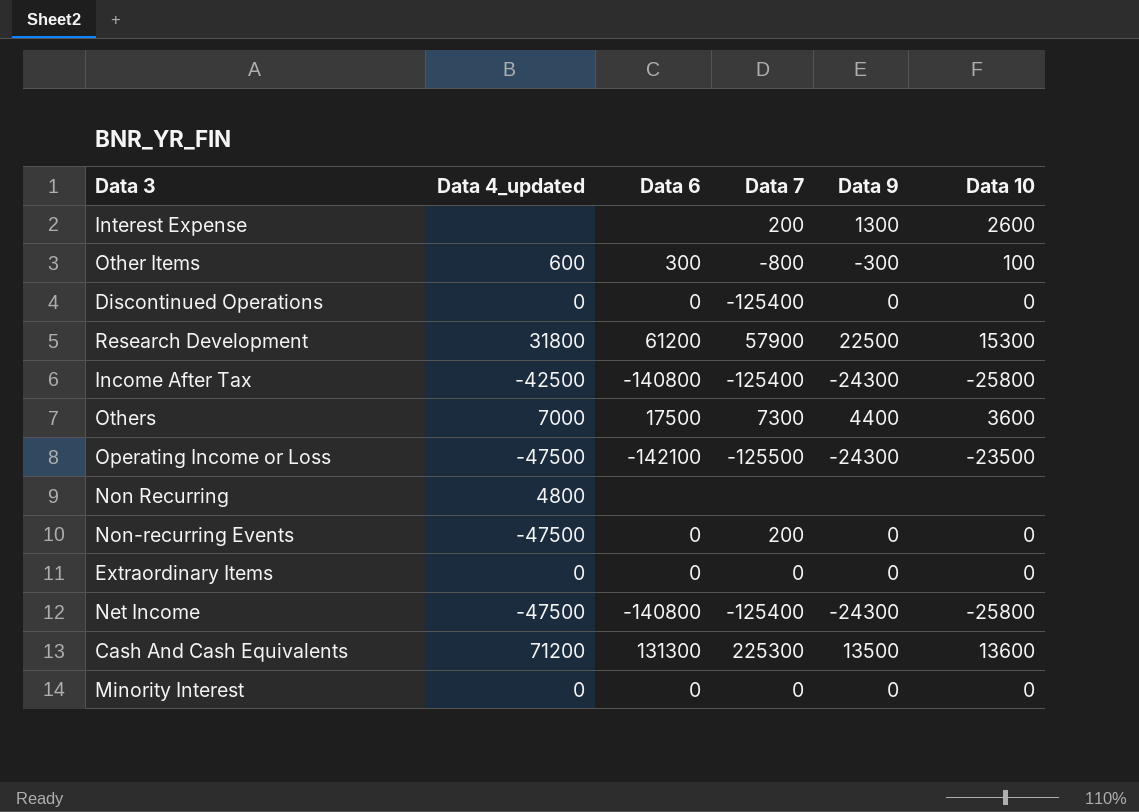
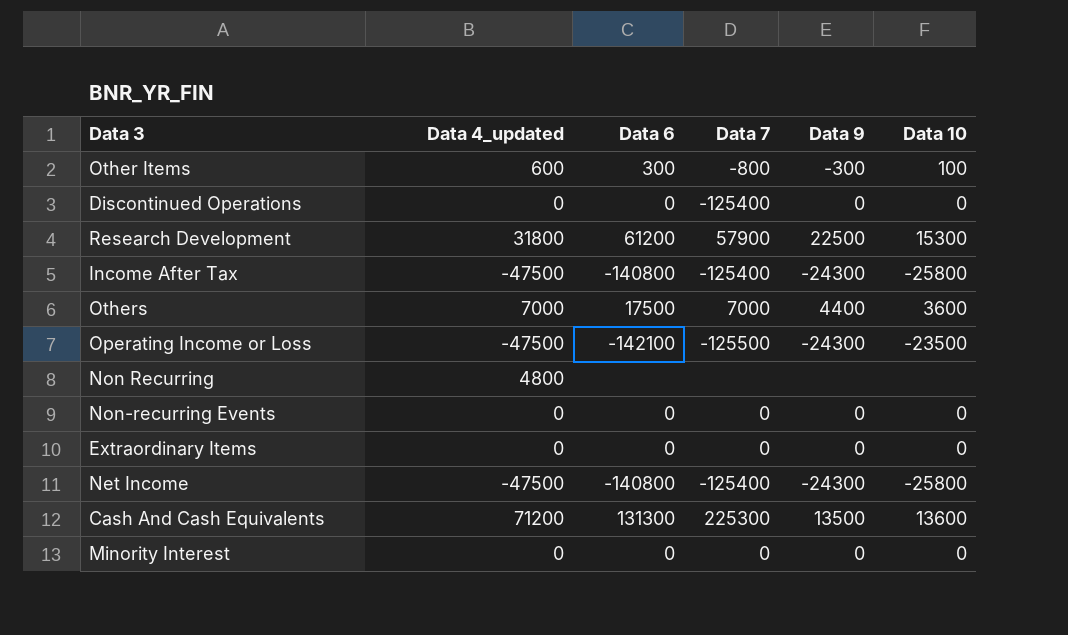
row Interest Expense: none | none | 200 | 1300 | 2600 -> none
Income After Tax | Data 4_updated: -42500 -> -47500
Others | Data 7: 7300 -> 7000
Non-recurring Events | Data 4_updated: -47500 -> 0
Non-recurring Events | Data 7: 200 -> 0

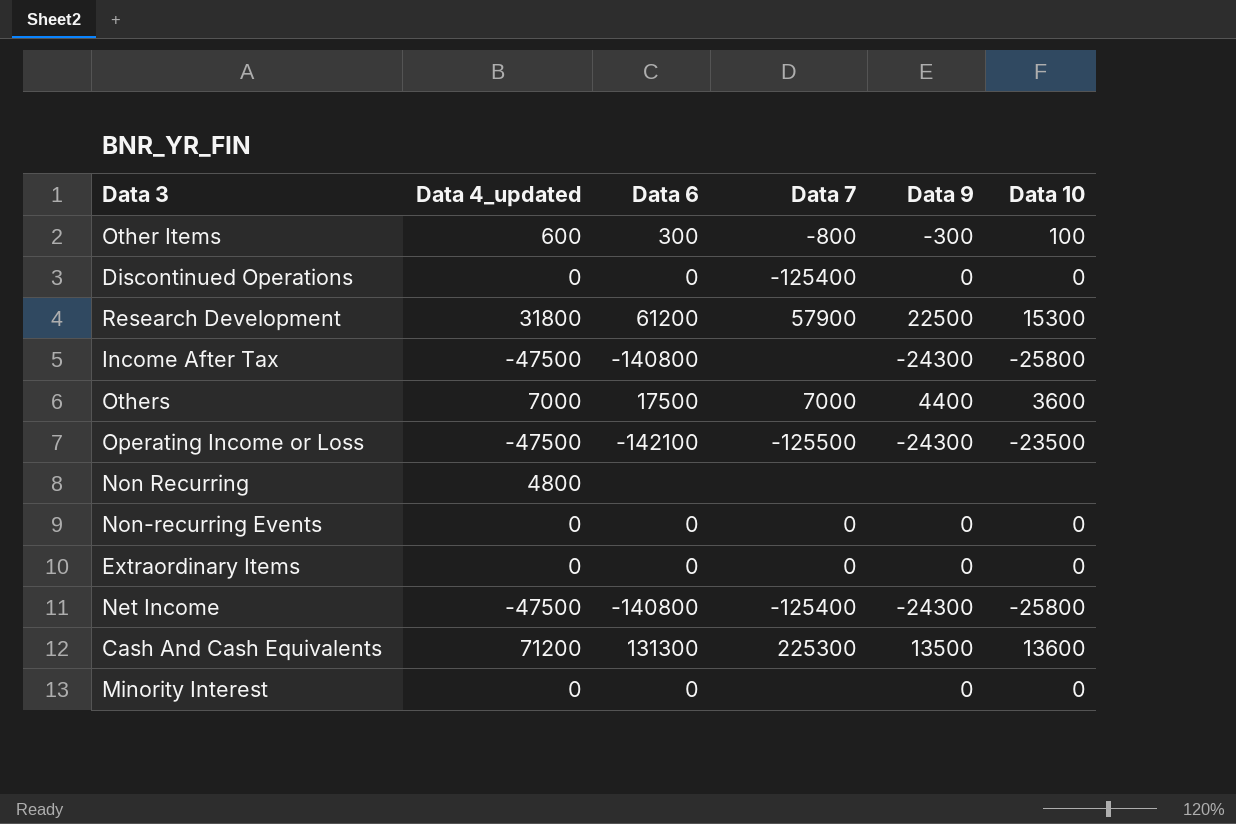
Income After Tax | Data 7: -125400 -> none
Minority Interest | Data 7: 0 -> none

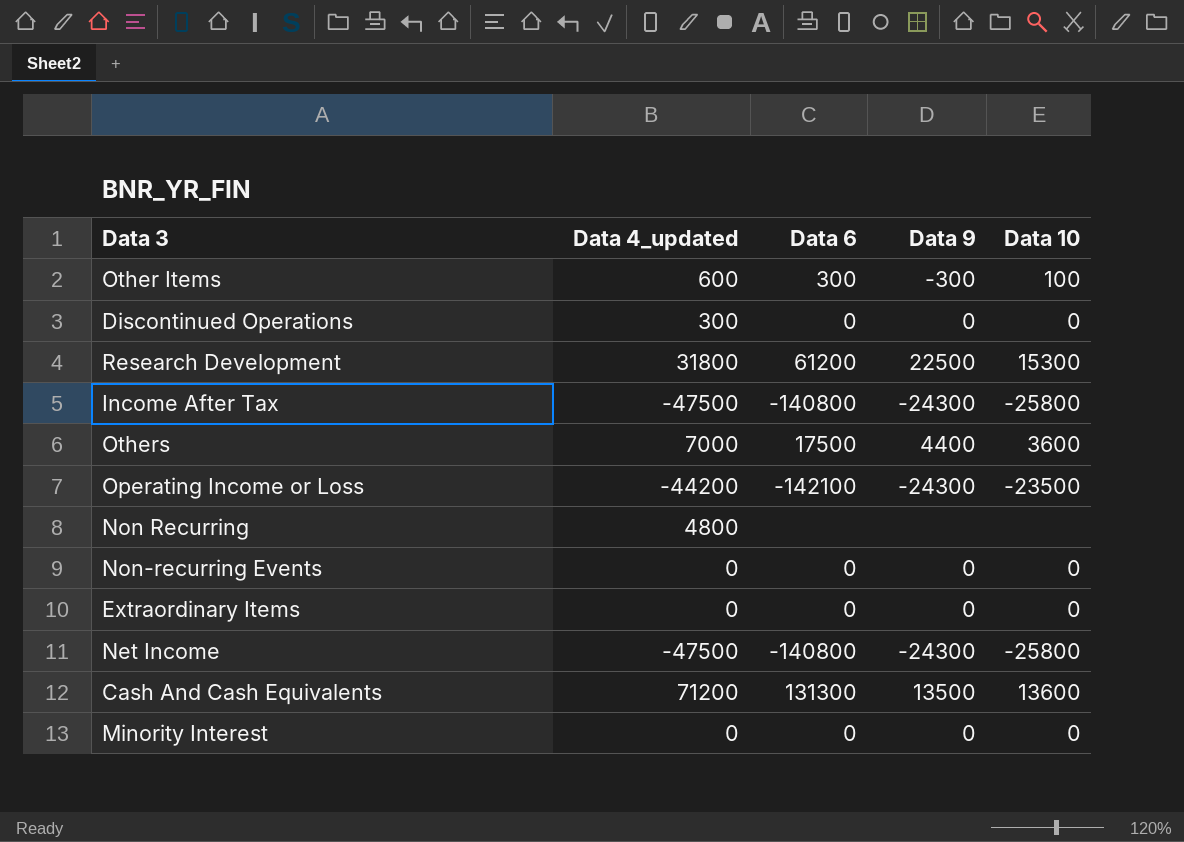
column Data 7 | position: 4 -> none
Discontinued Operations | Data 4_updated: 0 -> 300
Operating Income or Loss | Data 4_updated: -47500 -> -44200

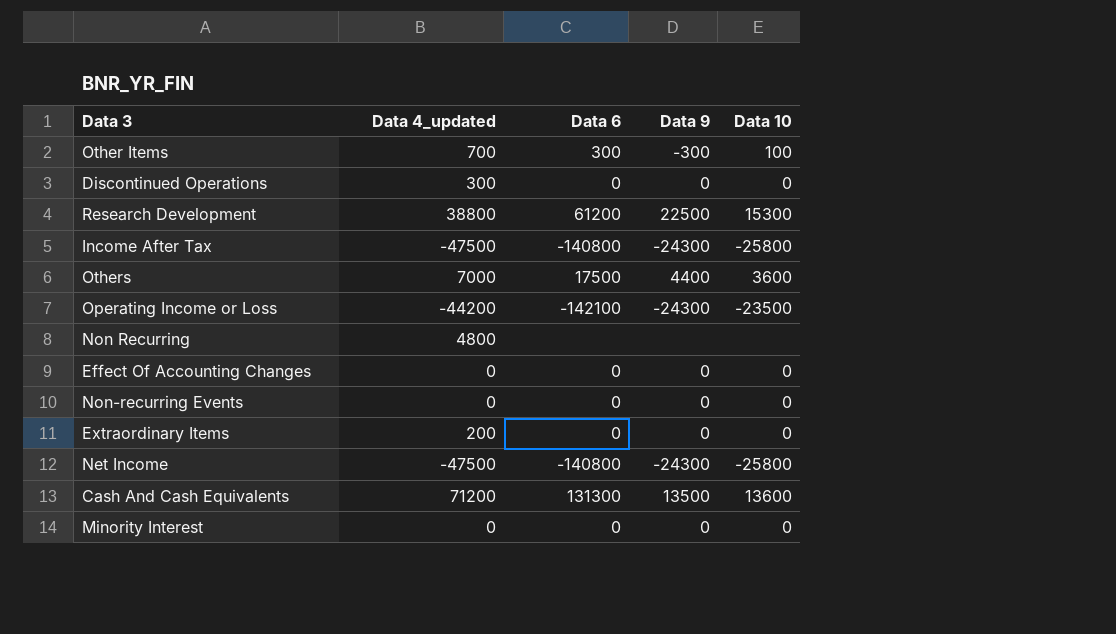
Other Items | Data 4_updated: 600 -> 700
Research Development | Data 4_updated: 31800 -> 38800
row Effect Of Accounting Changes: none -> 0 | 0 | 0 | 0
Extraordinary Items | Data 4_updated: 0 -> 200

